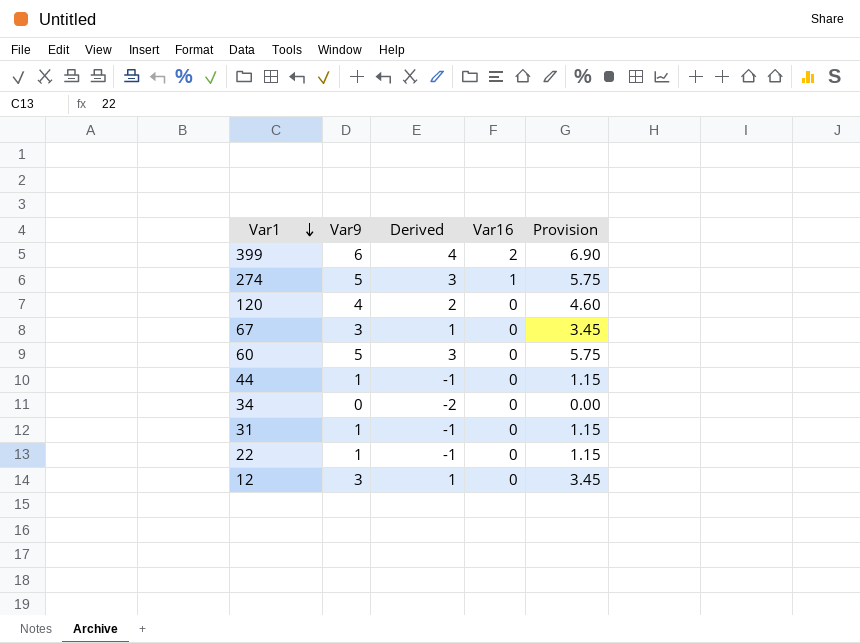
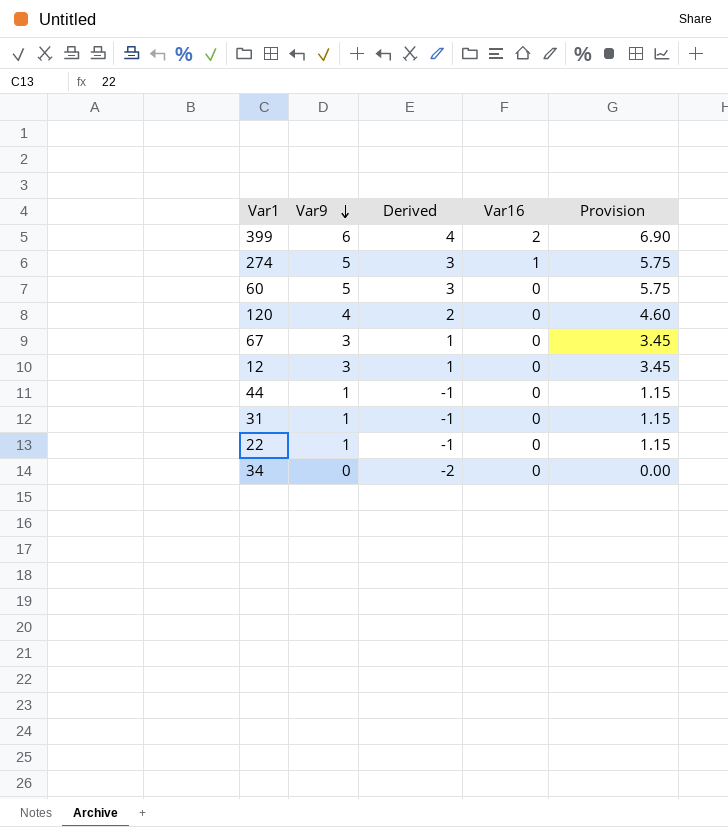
row order: Var1 descending -> Var9 descending

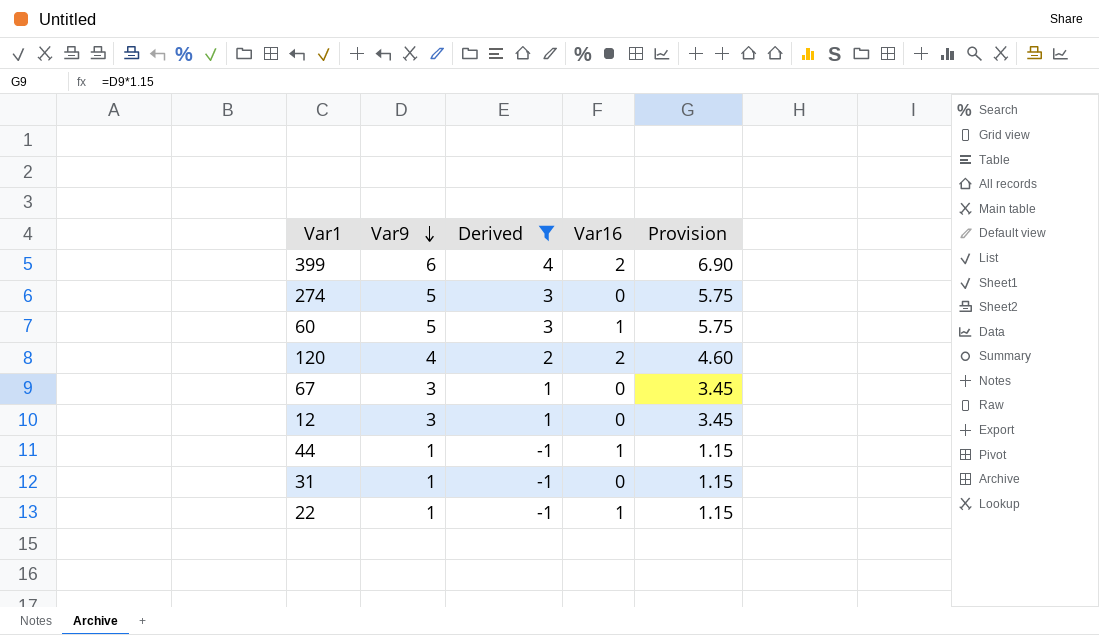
filter: none -> Derived != -2
274 | Var16: 1 -> 0
60 | Var16: 0 -> 1
120 | Var16: 0 -> 2
44 | Var16: 0 -> 1
22 | Var16: 0 -> 1

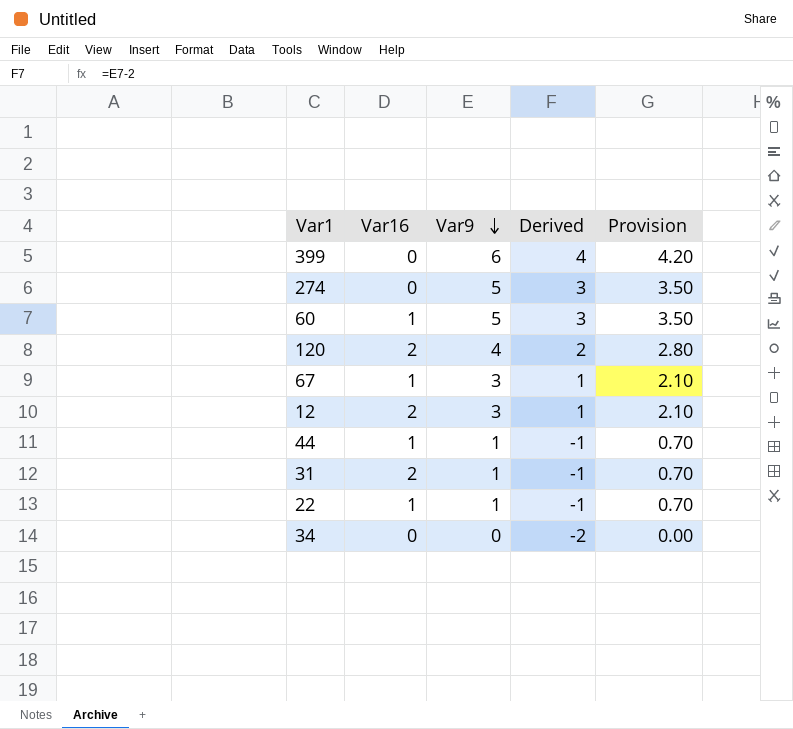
filter: Derived != -2 -> none
column Var16 | position: 4 -> 2
column Provision | formula: [Var9] * 1.15 -> [Var9] * 0.7
399 | Var16: 2 -> 0
67 | Var16: 0 -> 1
12 | Var16: 0 -> 2
31 | Var16: 0 -> 2

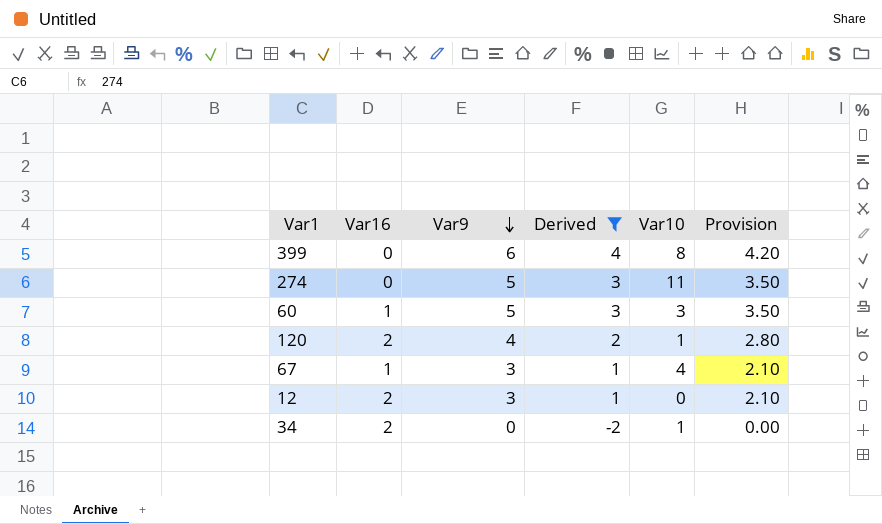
filter: none -> Derived != -1
column Var10 | position: none -> 5
34 | Var16: 0 -> 2

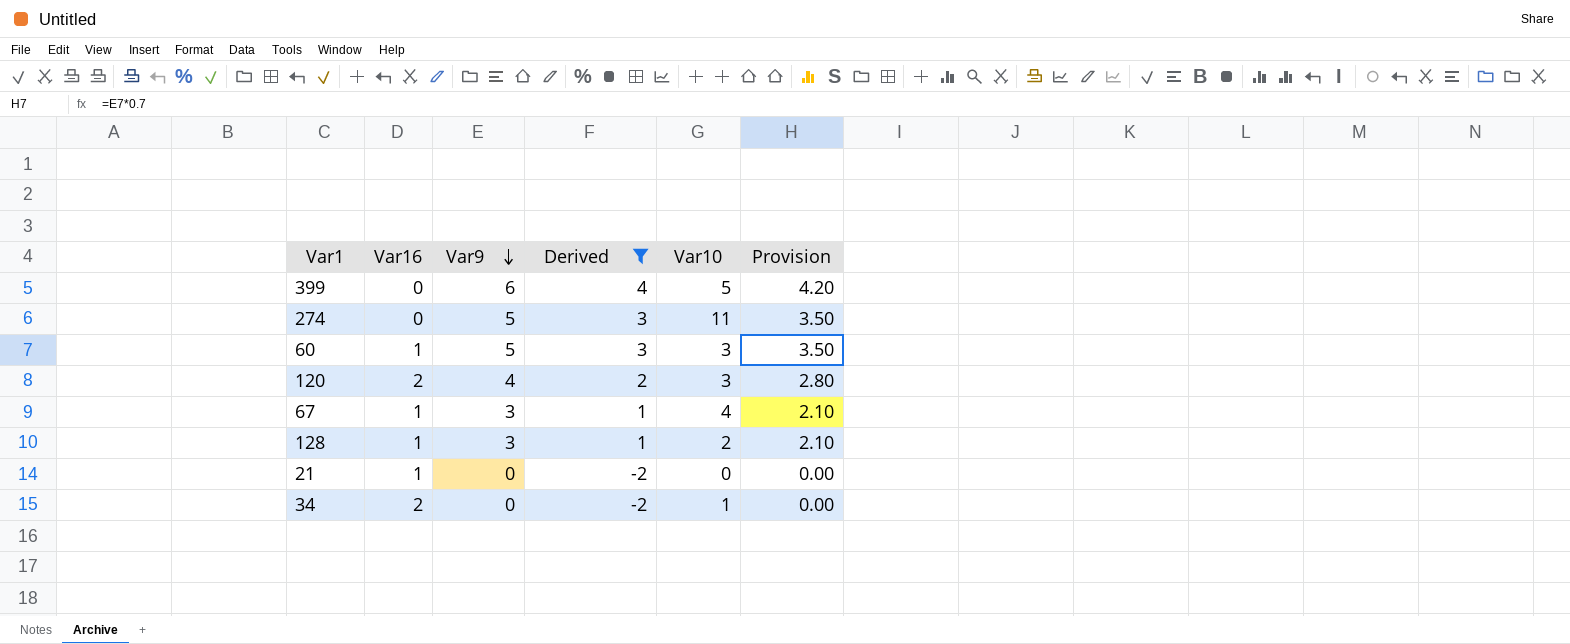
row 12: 2 | 3 | 1 | 0 | 2.10 -> none
399 | Var10: 8 -> 5
120 | Var10: 1 -> 3
row 128: none -> 1 | 3 | 1 | 2 | 2.10
row 21: none -> 1 | 0 | -2 | 0 | 0.00

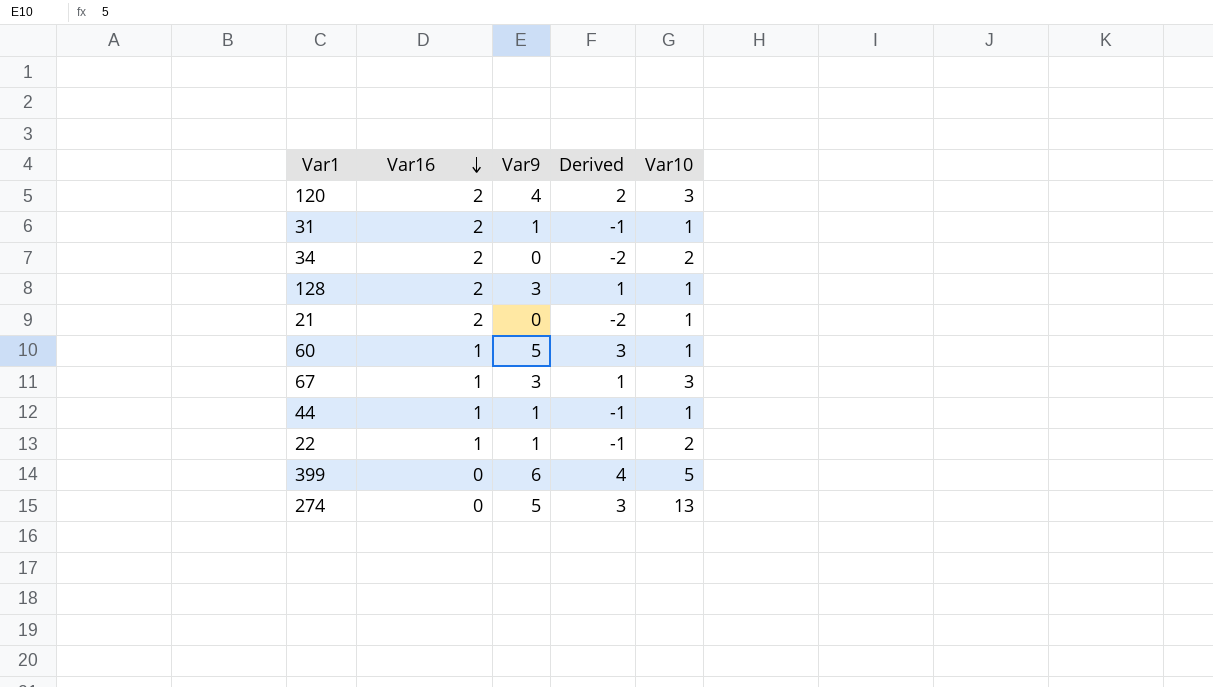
filter: Derived != -1 -> none
row order: Var9 descending -> Var16 descending
column Provision | formula: [Var9] * 0.7 -> none
34 | Var10: 1 -> 2
128 | Var16: 1 -> 2
128 | Var10: 2 -> 1
21 | Var16: 1 -> 2
21 | Var10: 0 -> 1
60 | Var10: 3 -> 1
67 | Var10: 4 -> 3
274 | Var10: 11 -> 13

